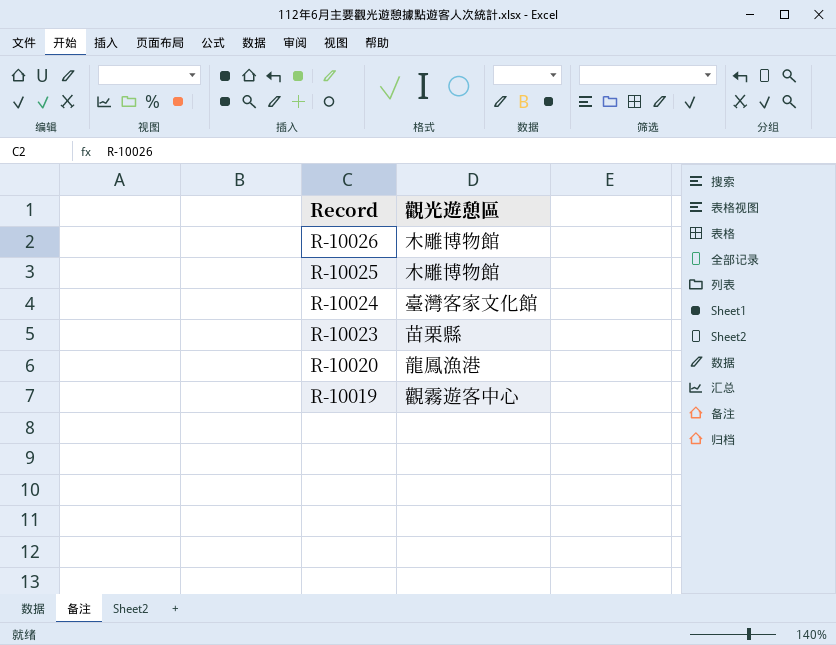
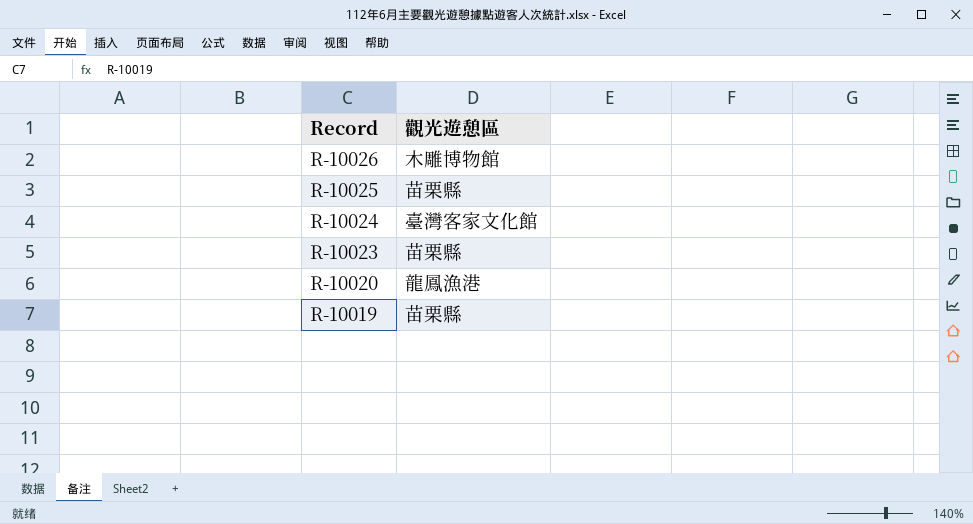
R-10025 | 觀光遊憩區: 木雕博物館 -> 苗栗縣
R-10019 | 觀光遊憩區: 觀霧遊客中心 -> 苗栗縣

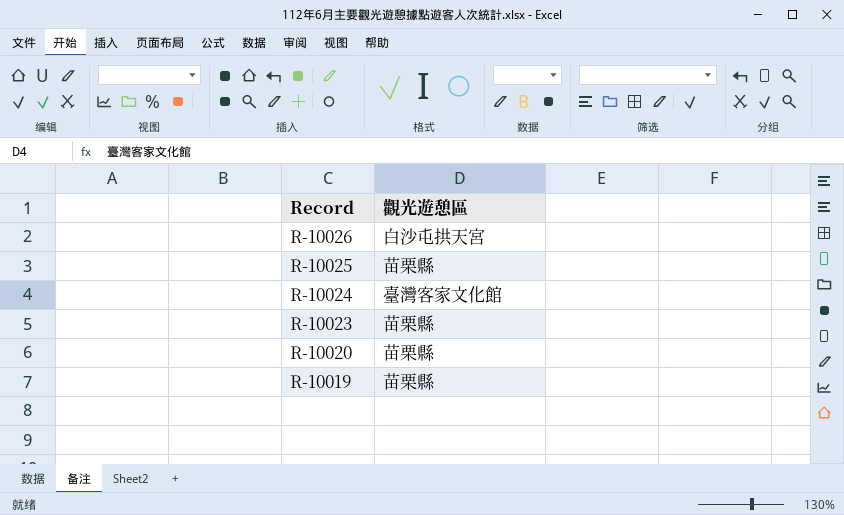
R-10026 | 觀光遊憩區: 木雕博物館 -> 白沙屯拱天宮
R-10020 | 觀光遊憩區: 龍鳳漁港 -> 苗栗縣

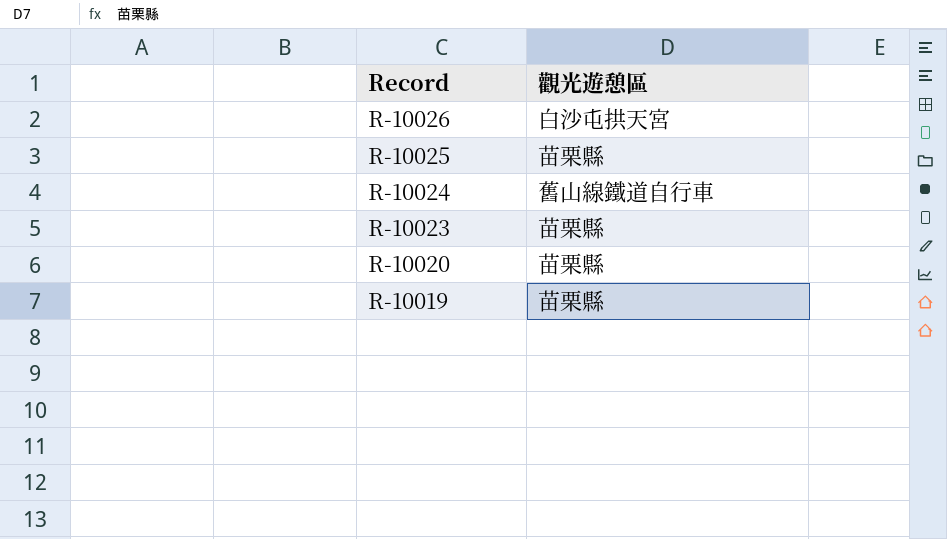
R-10024 | 觀光遊憩區: 臺灣客家文化館 -> 舊山線鐵道自行車

